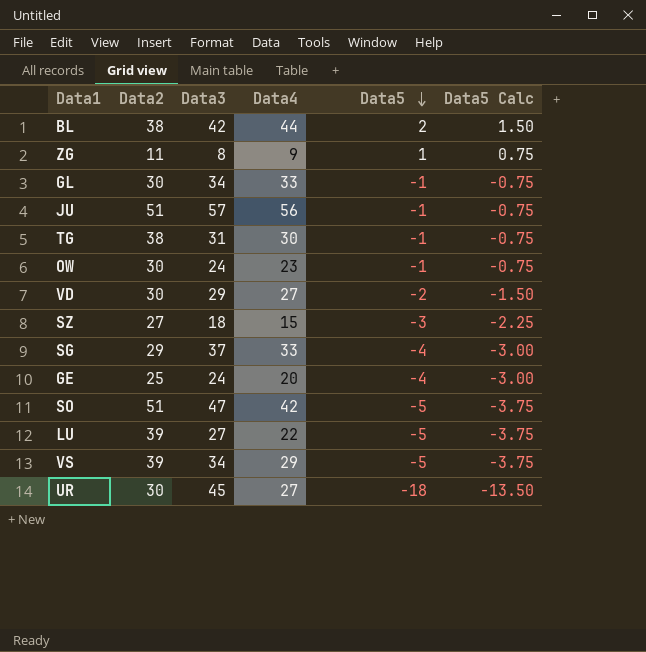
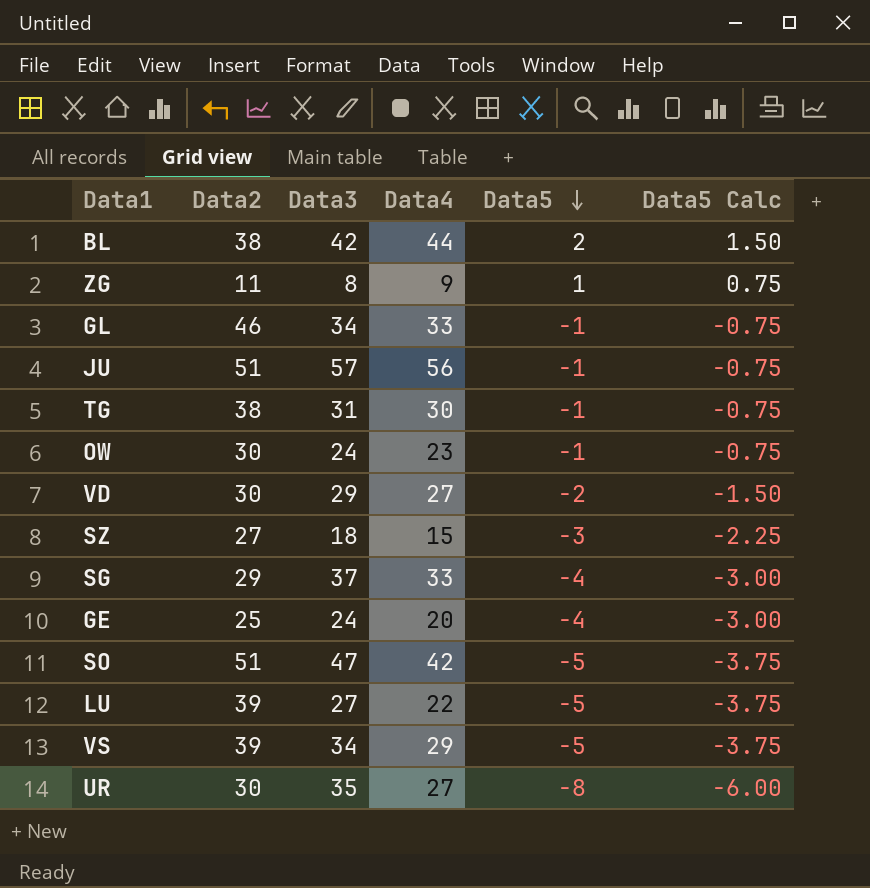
GL | Data2: 30 -> 46
UR | Data3: 45 -> 35
UR | Data5: -18 -> -8
UR | Data5 Calc: -13.50 -> -6.00

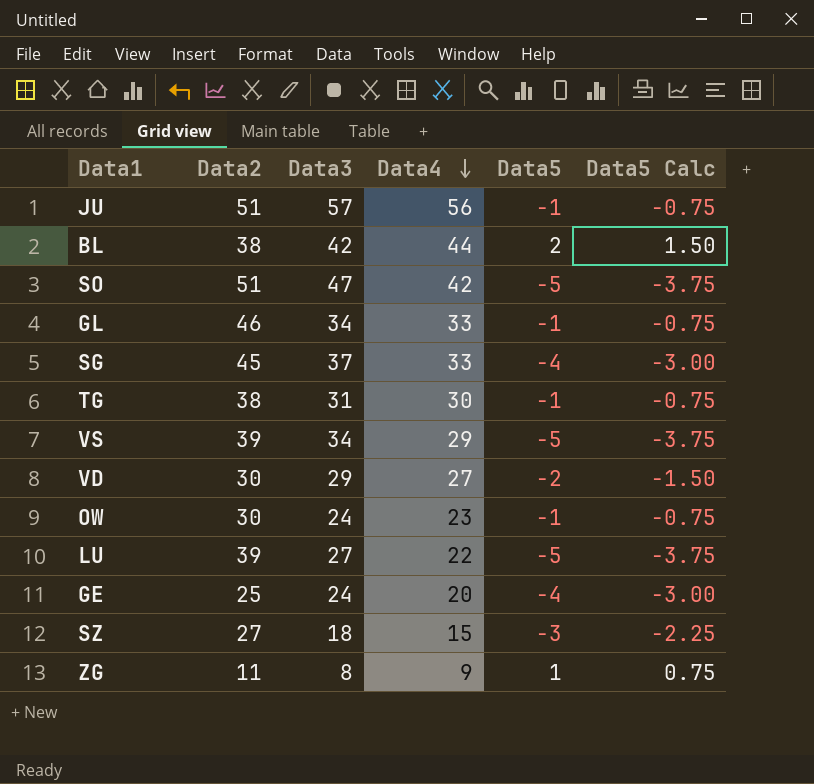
row order: Data5 descending -> Data4 descending
row UR: 30 | 35 | 27 | -8 | -6.00 -> none
SG | Data2: 29 -> 45

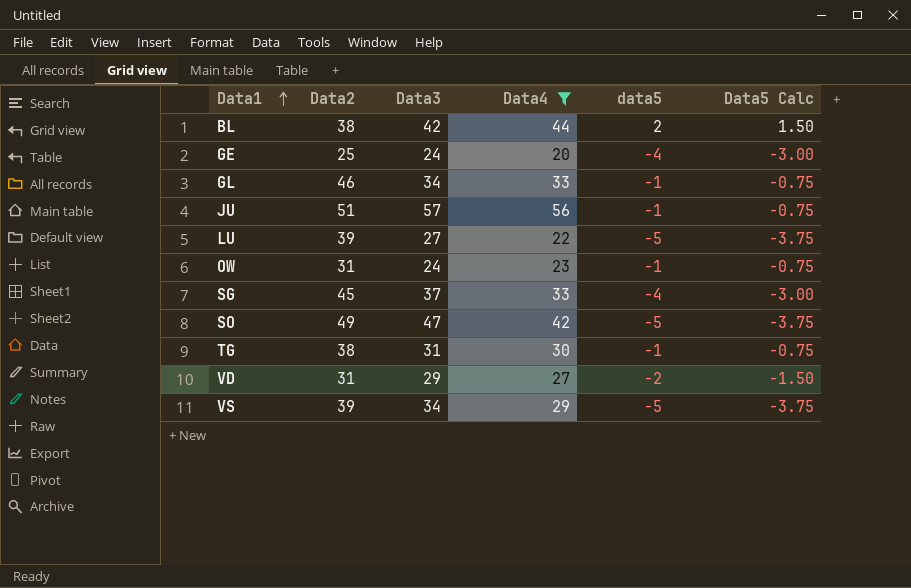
filter: none -> Data4 >= 20
row order: Data4 descending -> Data1 ascending
column name: Data5 -> data5
OW | Data2: 30 -> 31
SO | Data2: 51 -> 49
VD | Data2: 30 -> 31

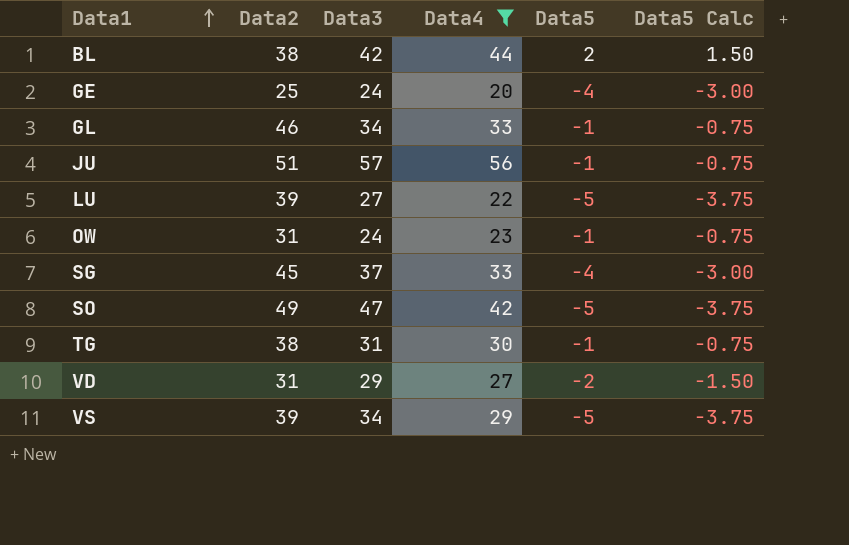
column name: data5 -> Data5

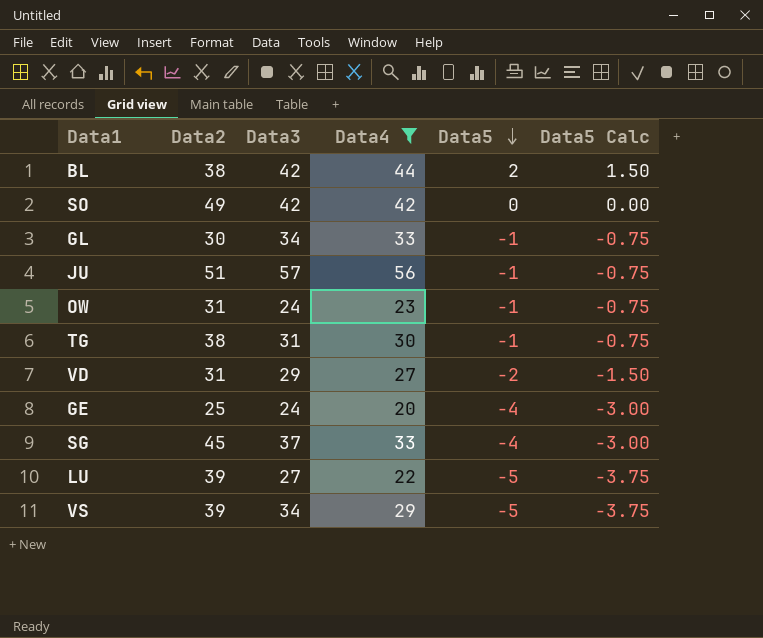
row order: Data1 ascending -> Data5 descending
SO | Data3: 47 -> 42
SO | Data5: -5 -> 0
SO | Data5 Calc: -3.75 -> 0.00
GL | Data2: 46 -> 30

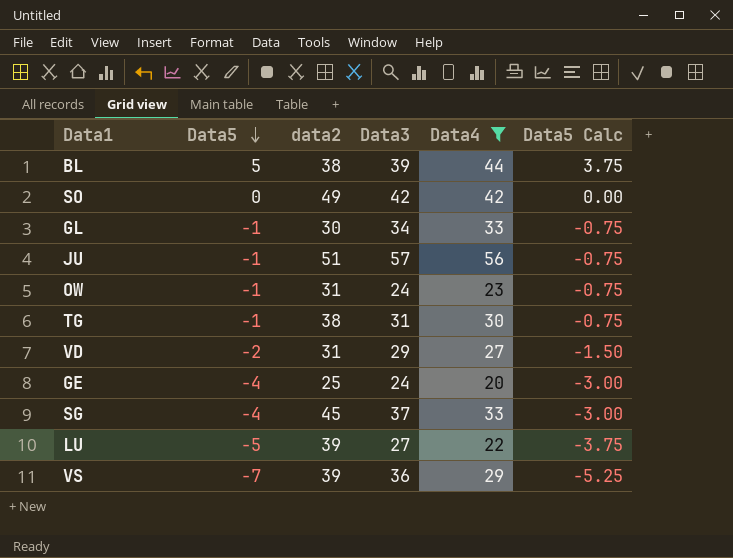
column Data5 | position: 5 -> 2
column name: Data2 -> data2
BL | Data5: 2 -> 5
BL | Data3: 42 -> 39
BL | Data5 Calc: 1.50 -> 3.75
VS | Data5: -5 -> -7
VS | Data3: 34 -> 36
VS | Data5 Calc: -3.75 -> -5.25

